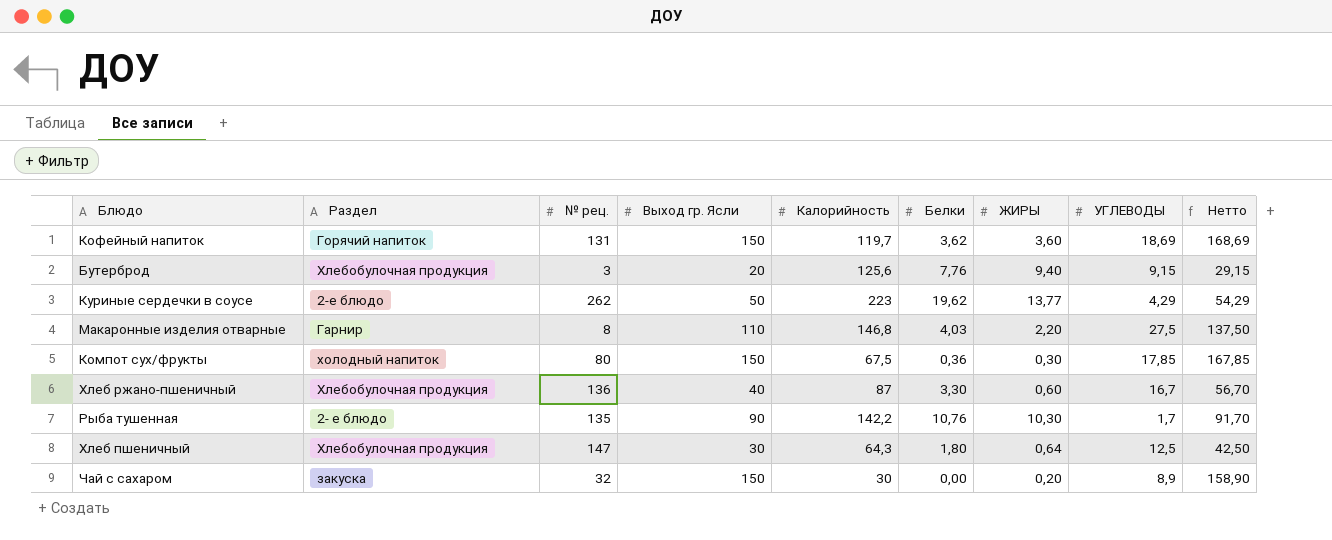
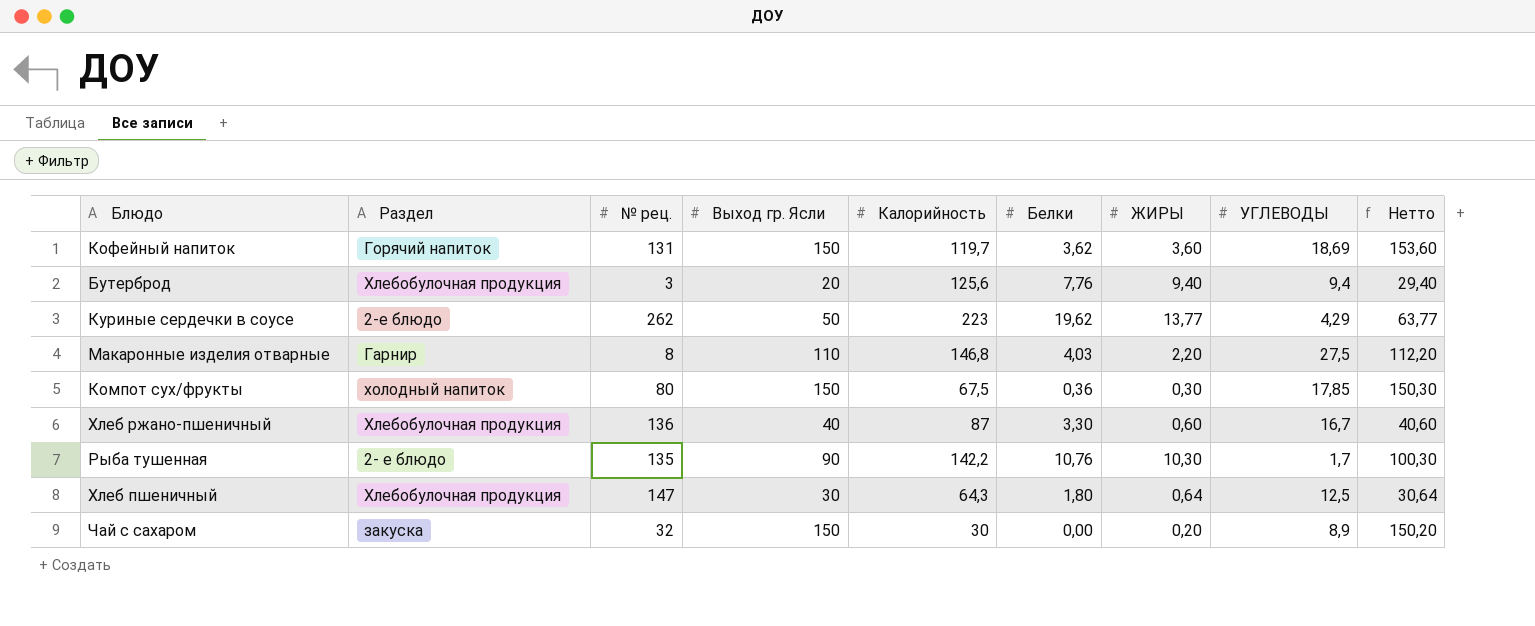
column Нетто | formula: [Выход гр. Ясли] + [УГЛЕВОДЫ] -> [Выход гр. Ясли] + [ЖИРЫ]
Бутерброд | УГЛЕВОДЫ: 9,15 -> 9,4

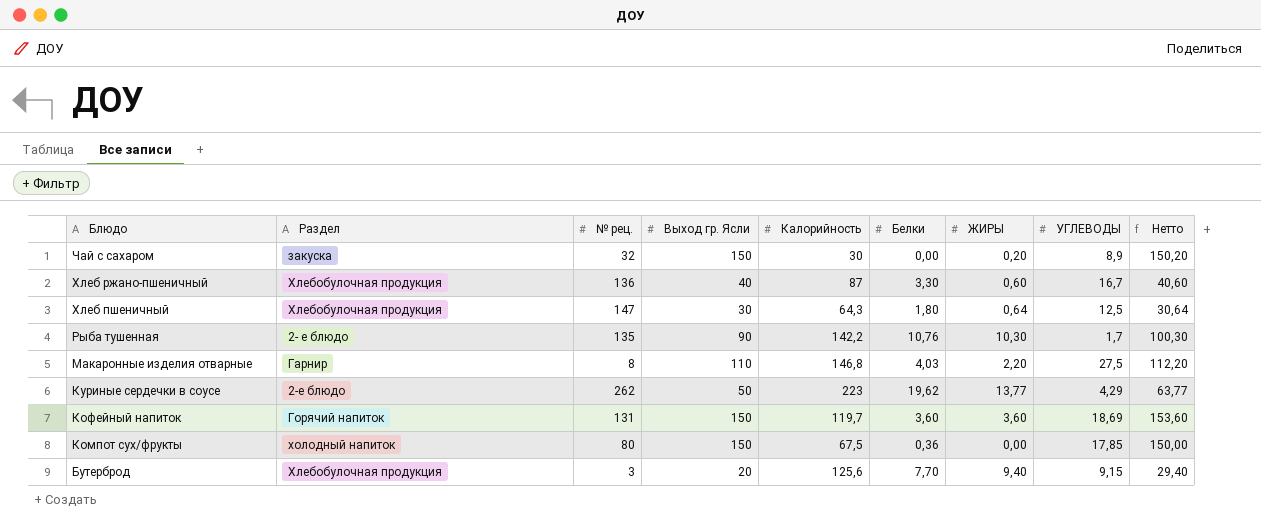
row order: none -> Блюдо descending
Кофейный напиток | Белки: 3,62 -> 3,60
Компот сух/фрукты | ЖИРЫ: 0,30 -> 0,00
Компот сух/фрукты | Нетто: 150,30 -> 150,00
Бутерброд | Белки: 7,76 -> 7,70
Бутерброд | УГЛЕВОДЫ: 9,4 -> 9,15

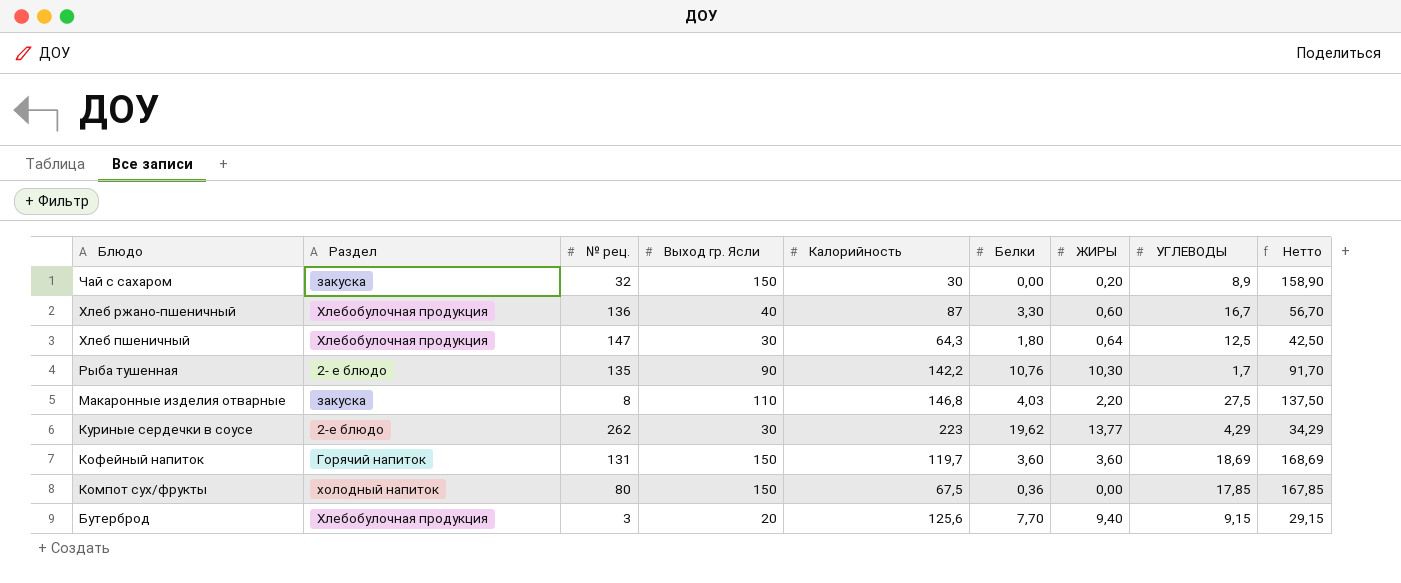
column Нетто | formula: [Выход гр. Ясли] + [ЖИРЫ] -> [Выход гр. Ясли] + [УГЛЕВОДЫ]
Макаронные изделия отварные | Раздел: Гарнир -> закуска
Куриные сердечки в соусе | Выход гр. Ясли: 50 -> 30

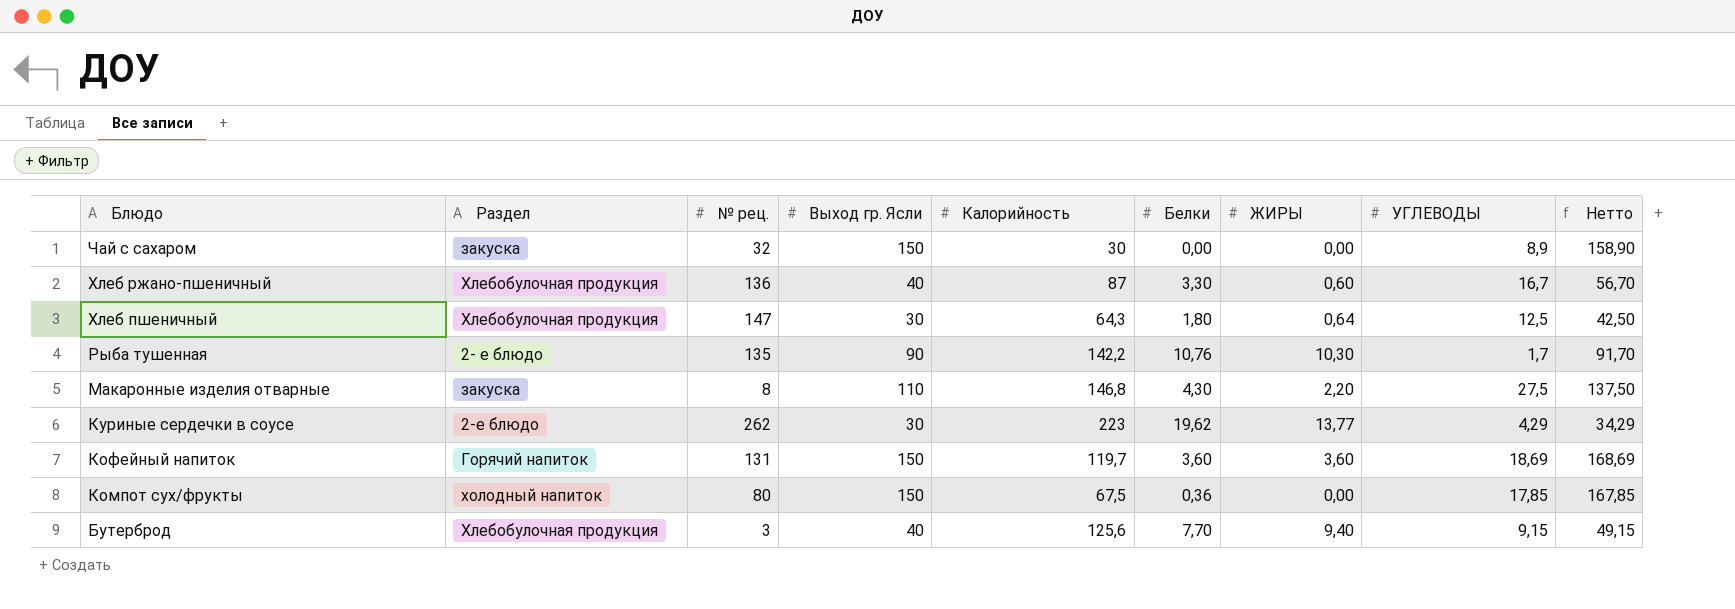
Чай с сахаром | ЖИРЫ: 0,20 -> 0,00
Макаронные изделия отварные | Белки: 4,03 -> 4,30
Бутерброд | Выход гр. Ясли: 20 -> 40
Бутерброд | Нетто: 29,15 -> 49,15

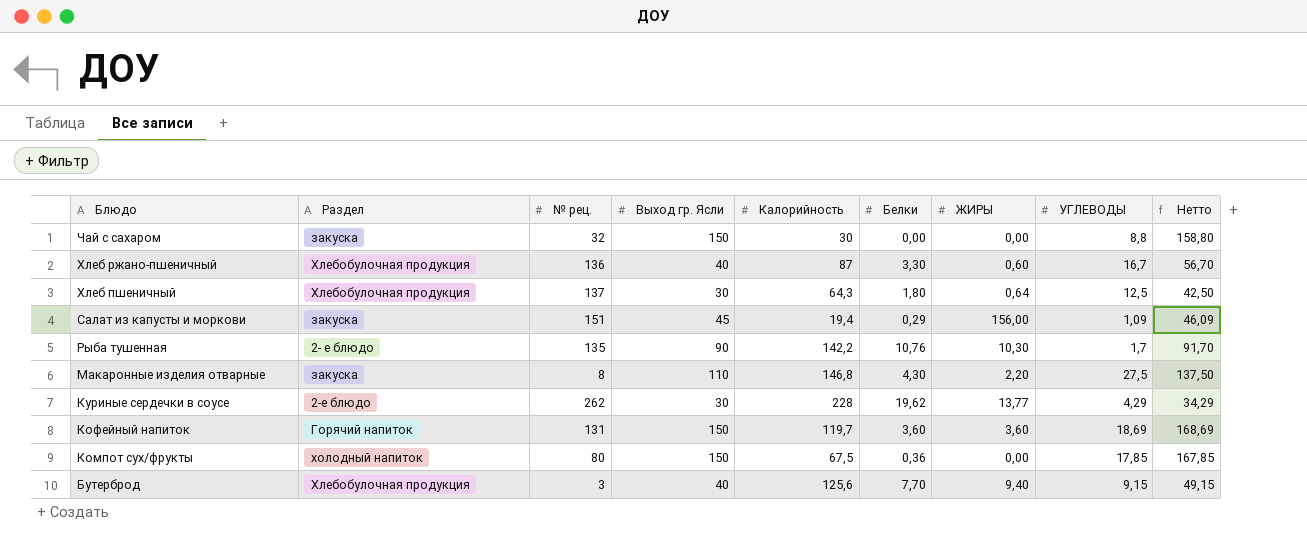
Чай с сахаром | УГЛЕВОДЫ: 8,9 -> 8,8
Чай с сахаром | Нетто: 158,90 -> 158,80
Хлеб пшеничный | № рец.: 147 -> 137
row Салат из капусты и моркови: none -> закуска | 151 | 45 | 19,4 | 0,29 | 156,00 | 1,09 | 46,09
Куриные сердечки в соусе | Калорийность: 223 -> 228

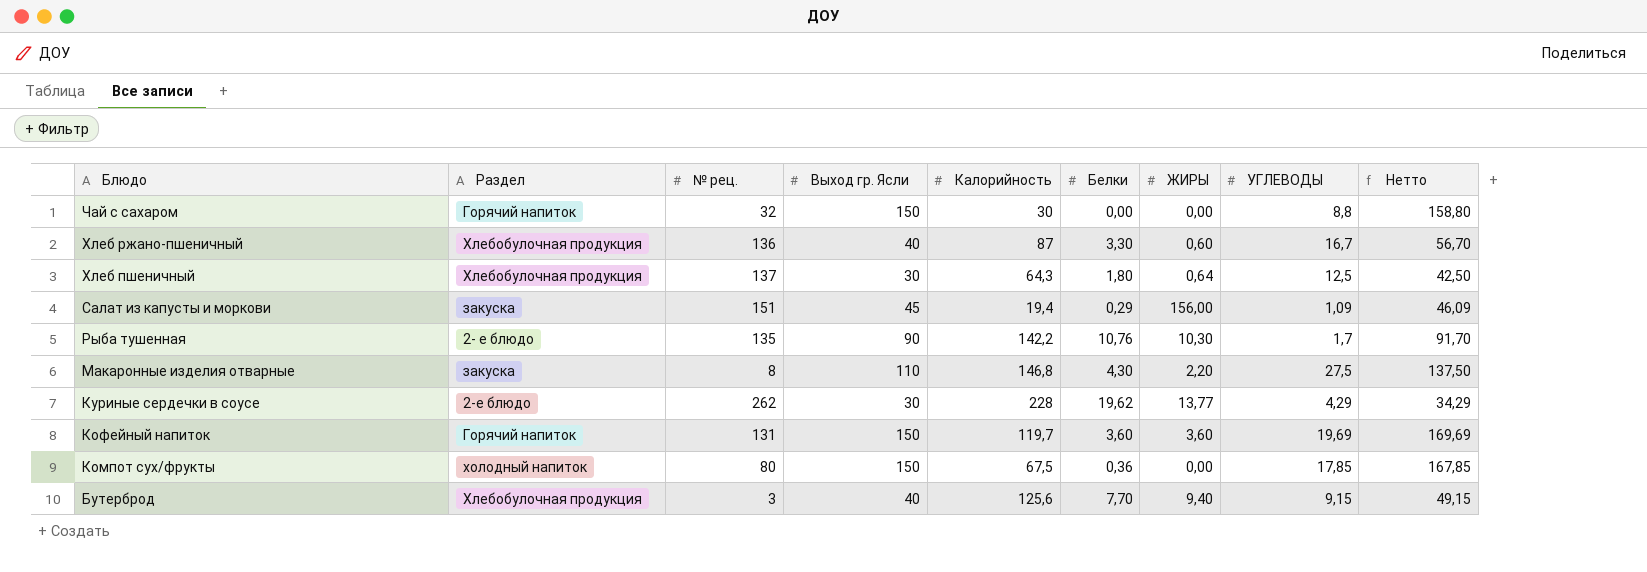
Чай с сахаром | Раздел: закуска -> Горячий напиток
Кофейный напиток | УГЛЕВОДЫ: 18,69 -> 19,69
Кофейный напиток | Нетто: 168,69 -> 169,69

